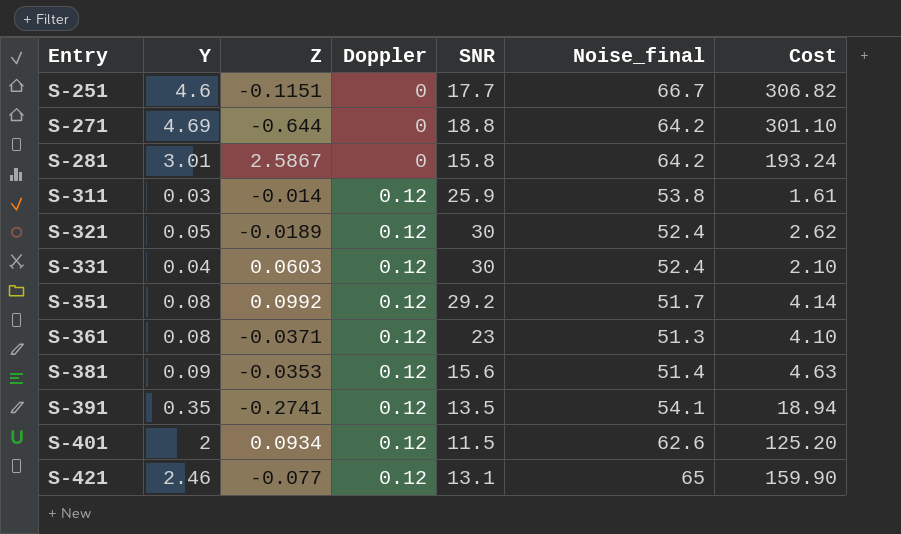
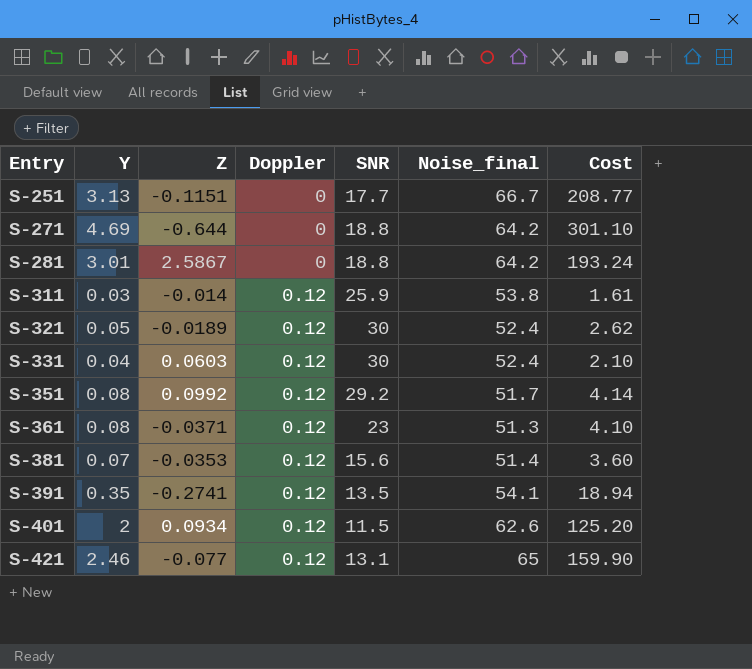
S-251 | Y: 4.6 -> 3.13
S-251 | Cost: 306.82 -> 208.77
S-281 | SNR: 15.8 -> 18.8
S-381 | Y: 0.09 -> 0.07
S-381 | Cost: 4.63 -> 3.60

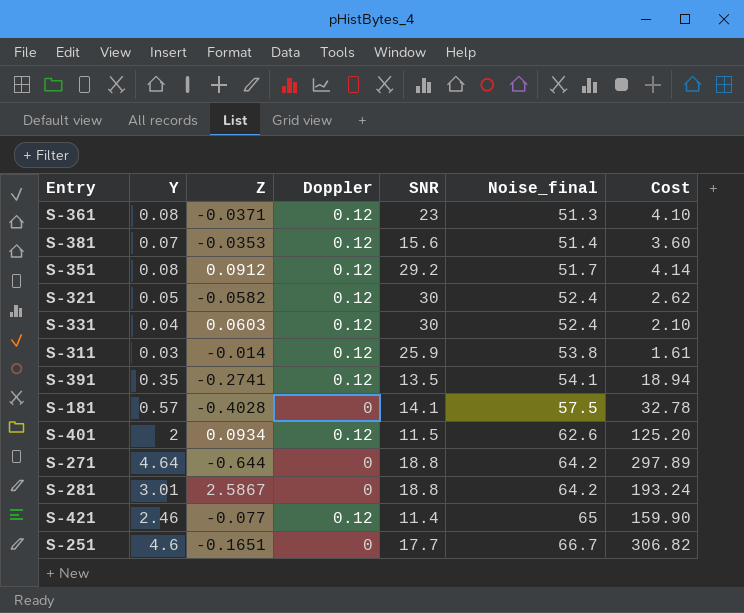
row order: Entry ascending -> Noise_final ascending
S-351 | Z: 0.0992 -> 0.0912
S-321 | Z: -0.0189 -> -0.0582
row S-181: none -> 0.57 | -0.4028 | 0 | 14.1 | 57.5 | 32.78
S-271 | Y: 4.69 -> 4.64
S-271 | Cost: 301.10 -> 297.89
S-421 | SNR: 13.1 -> 11.4
S-251 | Y: 3.13 -> 4.6
S-251 | Z: -0.1151 -> -0.1651
S-251 | Cost: 208.77 -> 306.82

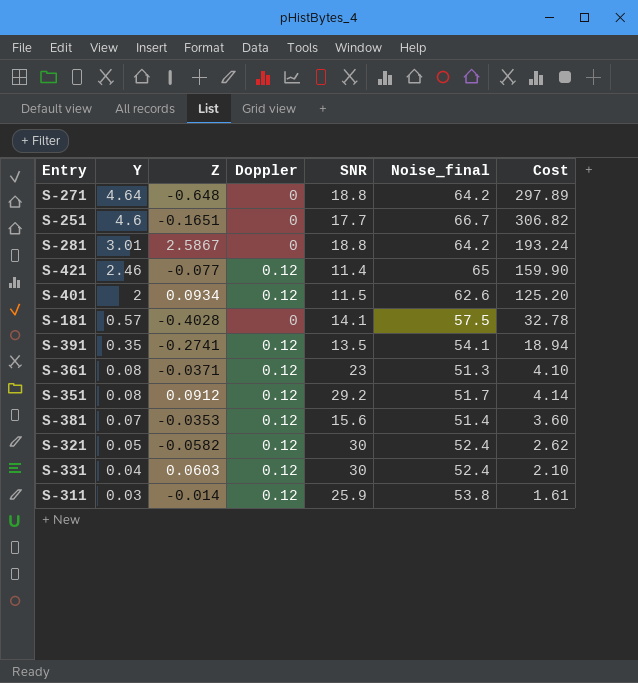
row order: Noise_final ascending -> Y descending
S-271 | Z: -0.644 -> -0.648

